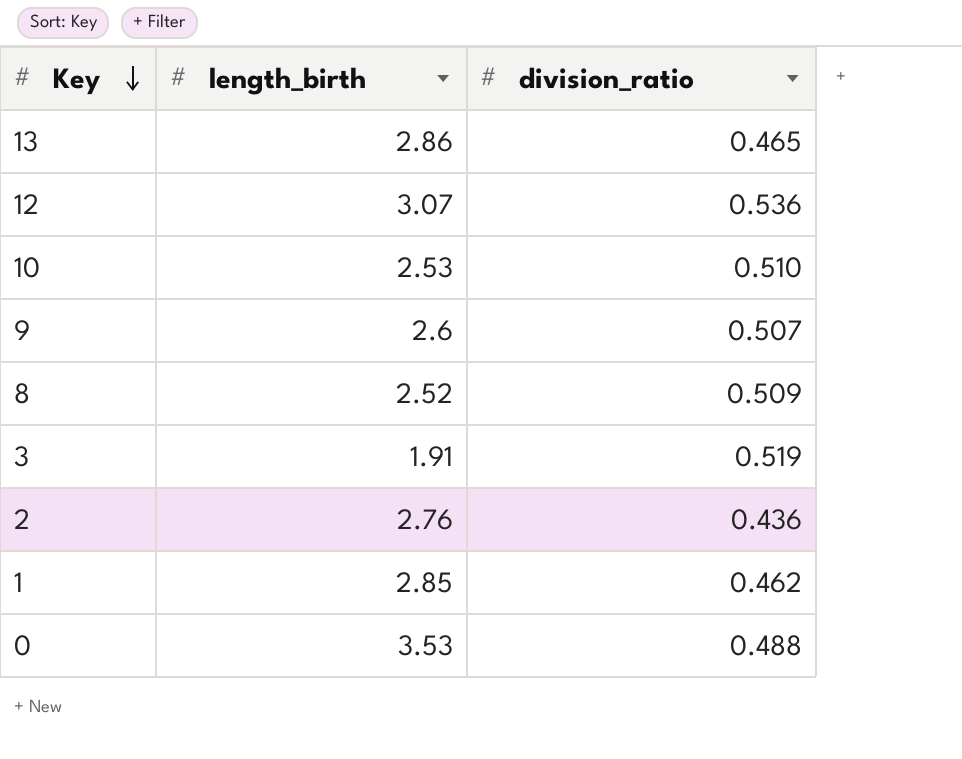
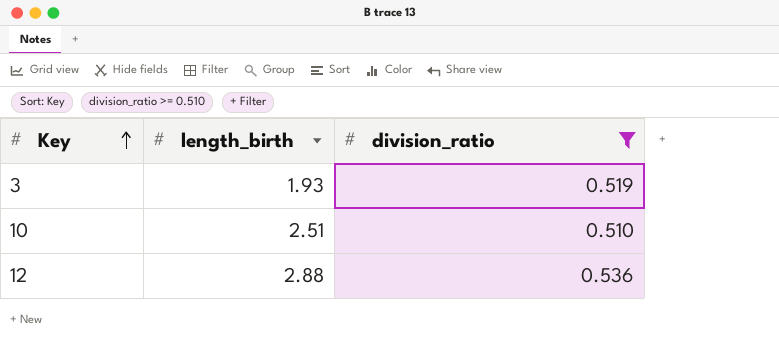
filter: none -> division_ratio >= 0.510
row order: Key descending -> Key ascending
3 | length_birth: 1.91 -> 1.93
10 | length_birth: 2.53 -> 2.51
12 | length_birth: 3.07 -> 2.88

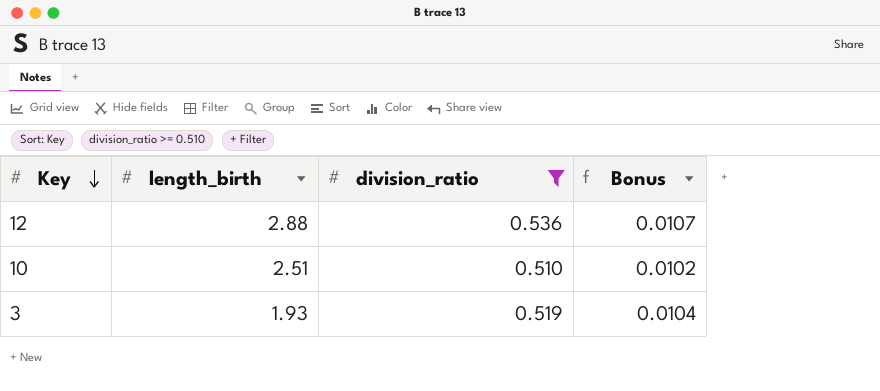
row order: Key ascending -> Key descending
column Bonus | formula: none -> [division_ratio] * 0.02

